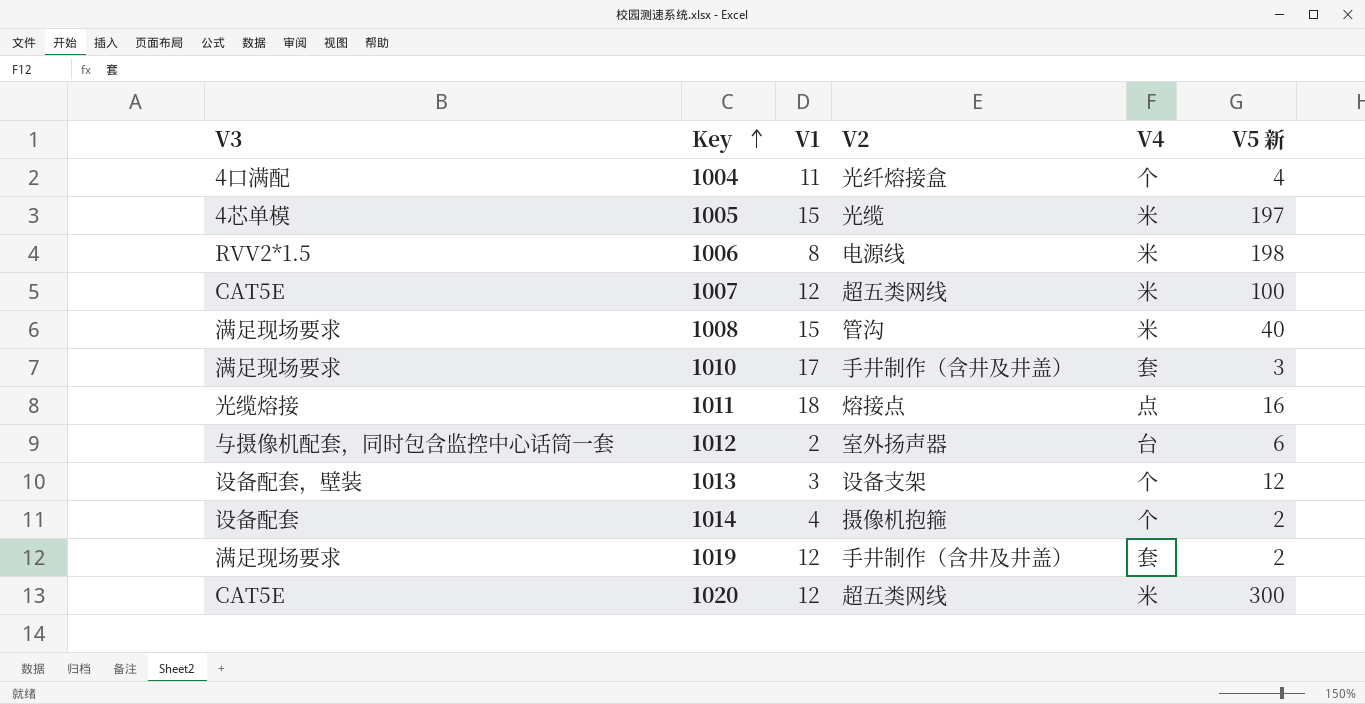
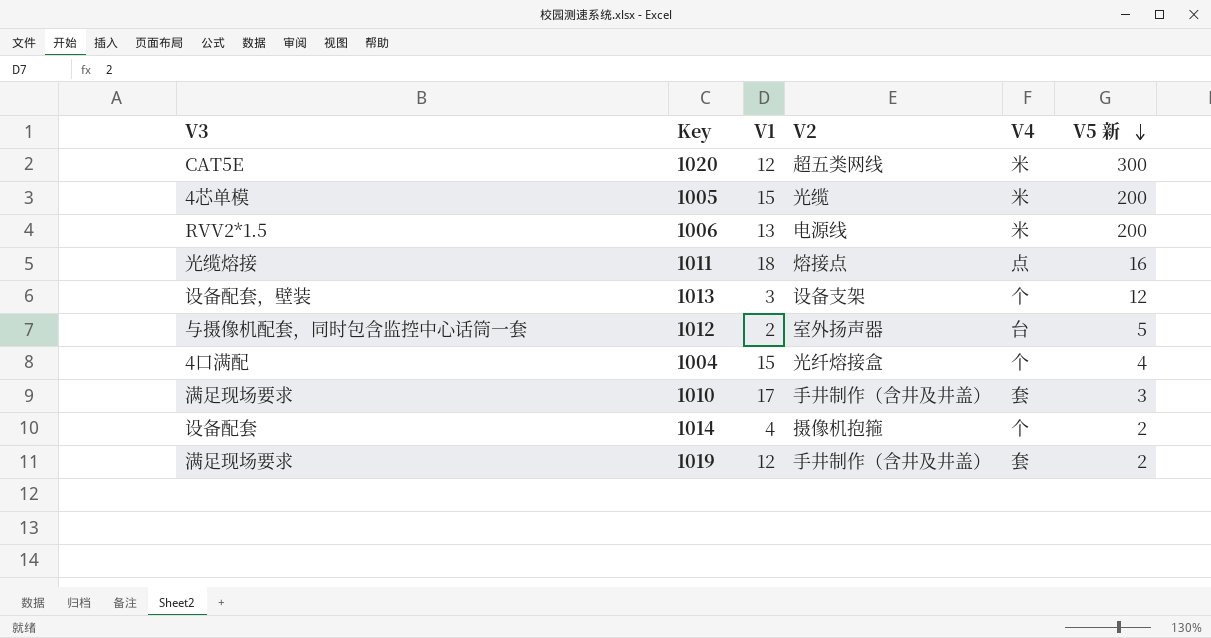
row order: Key ascending -> V5 新 descending
row 1007: CAT5E | 12 | 超五类网线 | 米 | 100 -> none
row 1008: 满足现场要求 | 15 | 管沟 | 米 | 40 -> none
1005 | V5 新: 197 -> 200
1006 | V1: 8 -> 13
1006 | V5 新: 198 -> 200
1012 | V5 新: 6 -> 5
1004 | V1: 11 -> 15

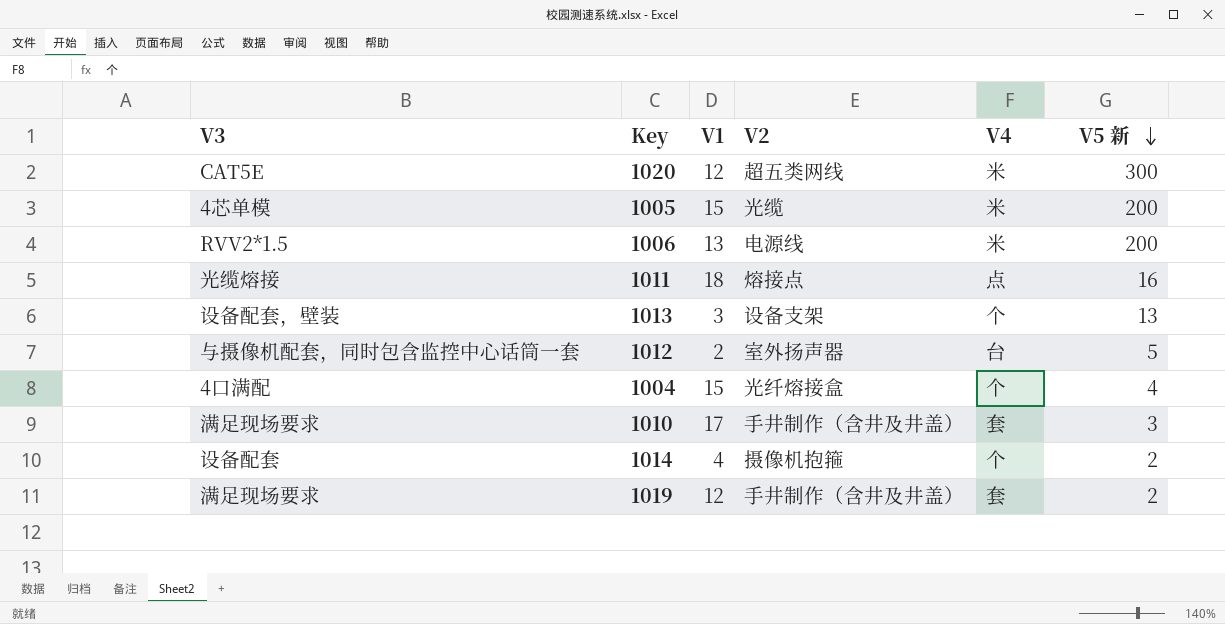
1013 | V5 新: 12 -> 13

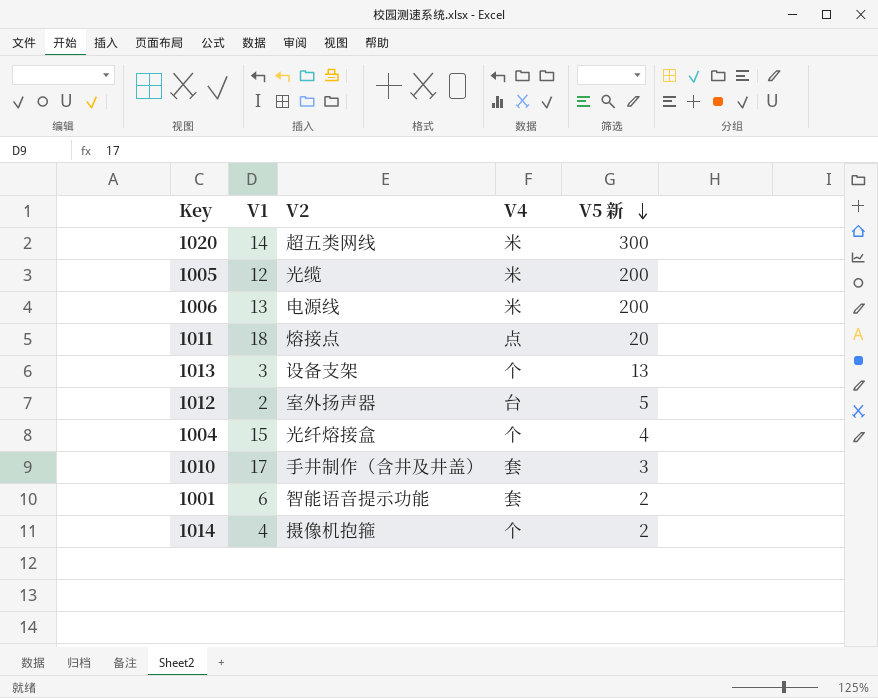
column V3 | position: 1 -> none
row 1019: 满足现场要求 | 12 | 手井制作（含井及井盖） | 套 | 2 -> none
1020 | V1: 12 -> 14
1005 | V1: 15 -> 12
1011 | V5 新: 16 -> 20
row 1001: none -> 6 | 智能语音提示功能 | 套 | 2

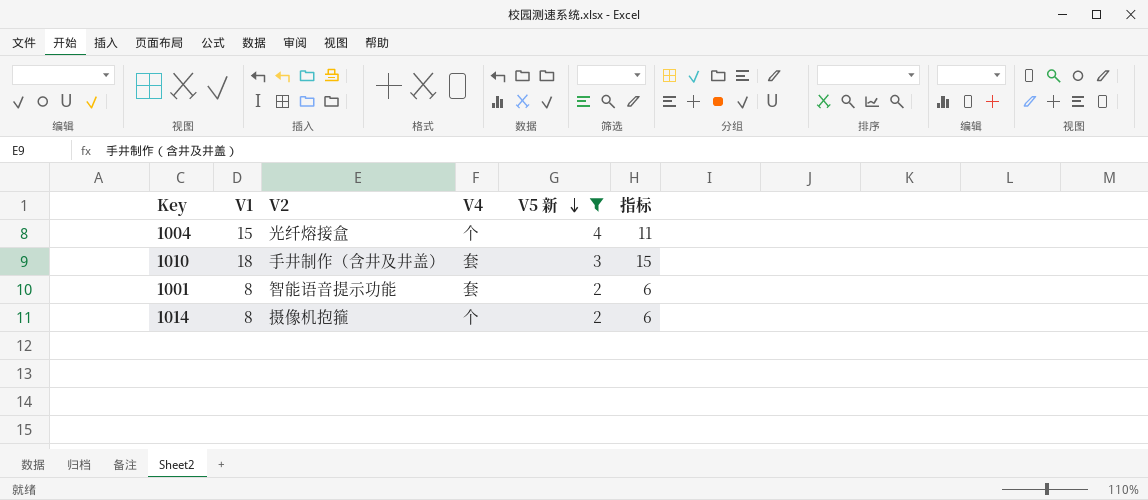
filter: none -> V5 新 <= 4
column 指标 | formula: none -> [V1] - [V5 新]
1010 | V1: 17 -> 18
1001 | V1: 6 -> 8
1014 | V1: 4 -> 8

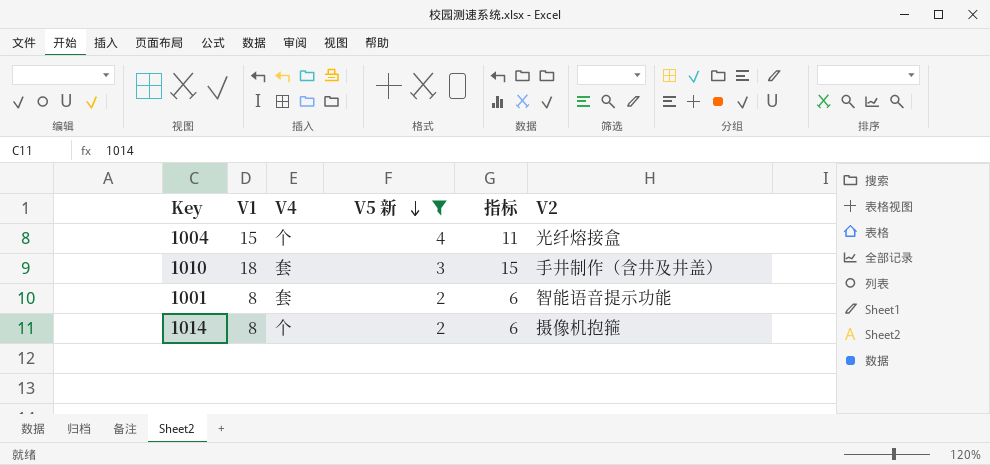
column V2 | position: 3 -> 6

